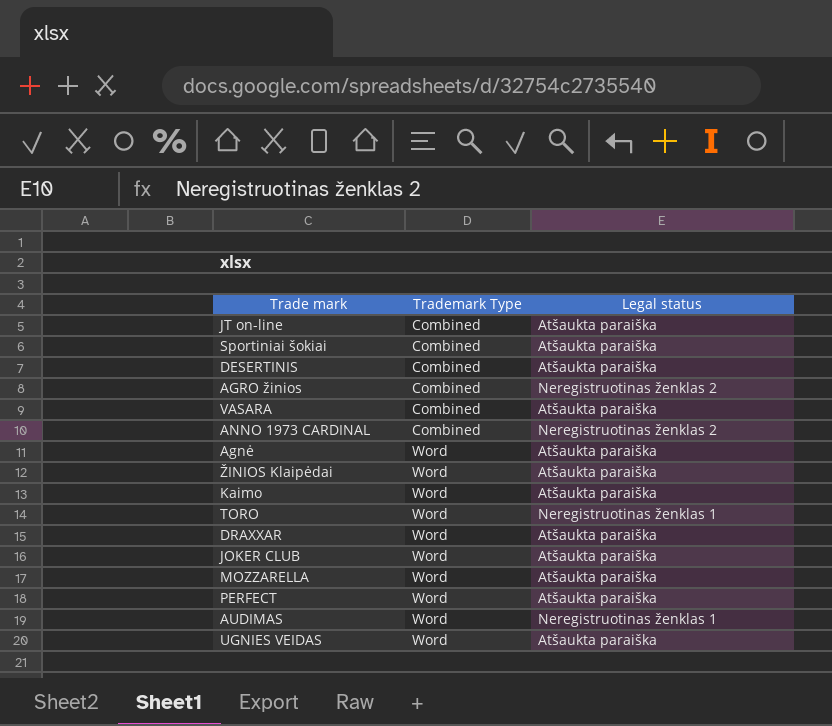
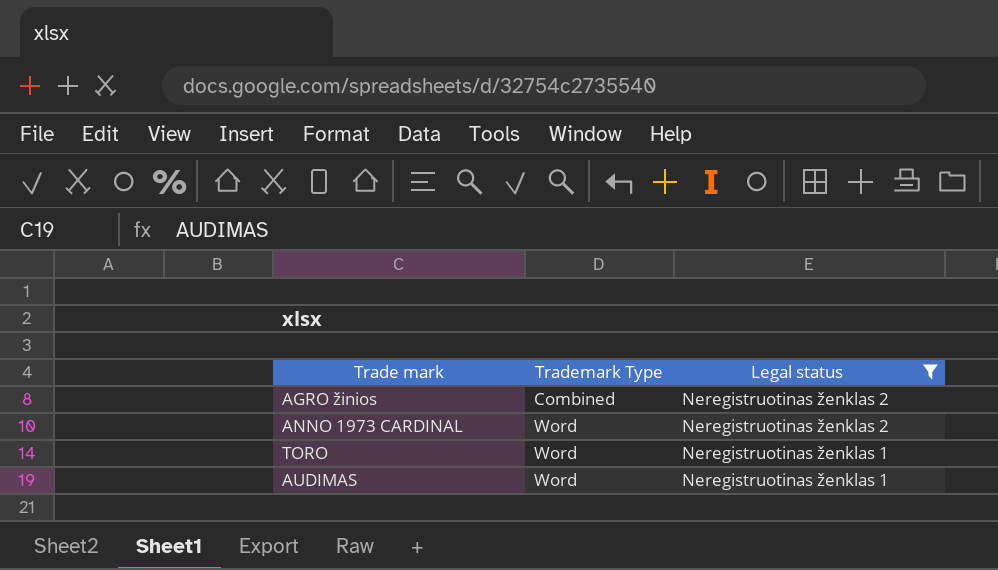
filter: none -> Legal status != Atšaukta paraiška
ANNO 1973 CARDINAL | Trademark Type: Combined -> Word

